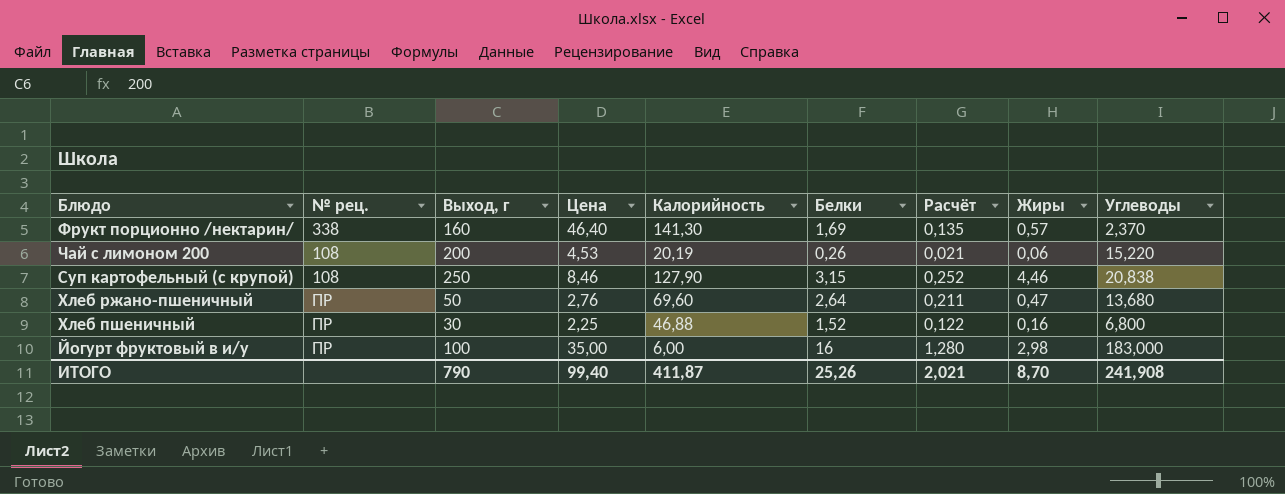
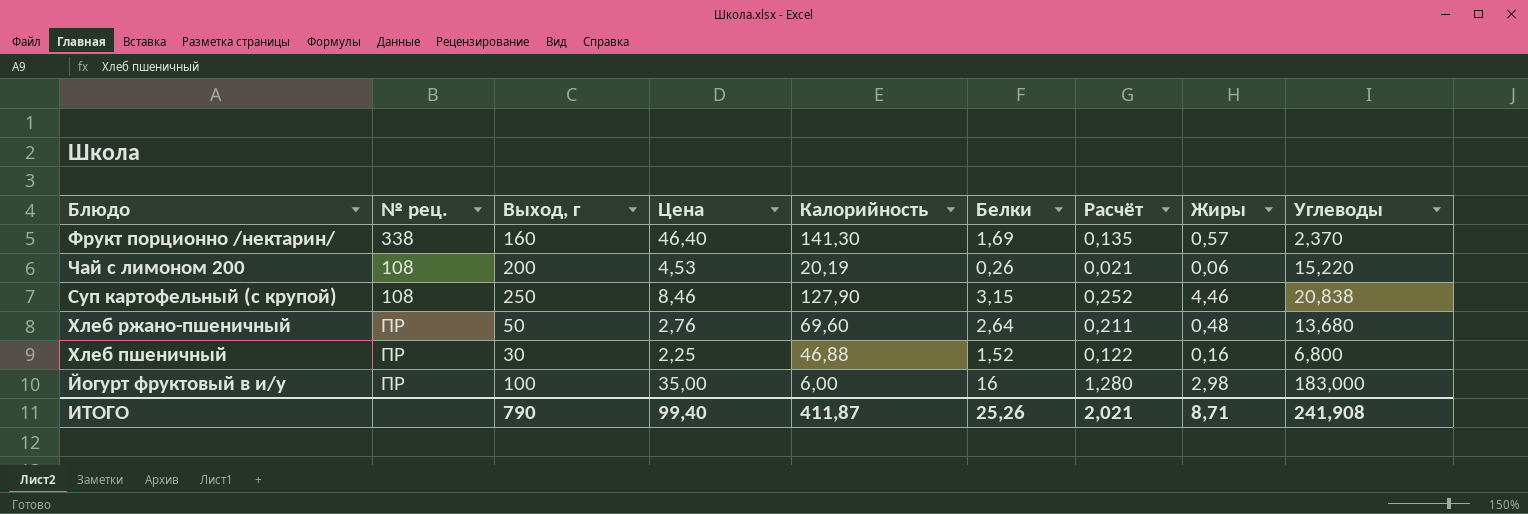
Хлеб ржано-пшеничный | Жиры: 0,47 -> 0,48
ИТОГО | Жиры: 8,70 -> 8,71

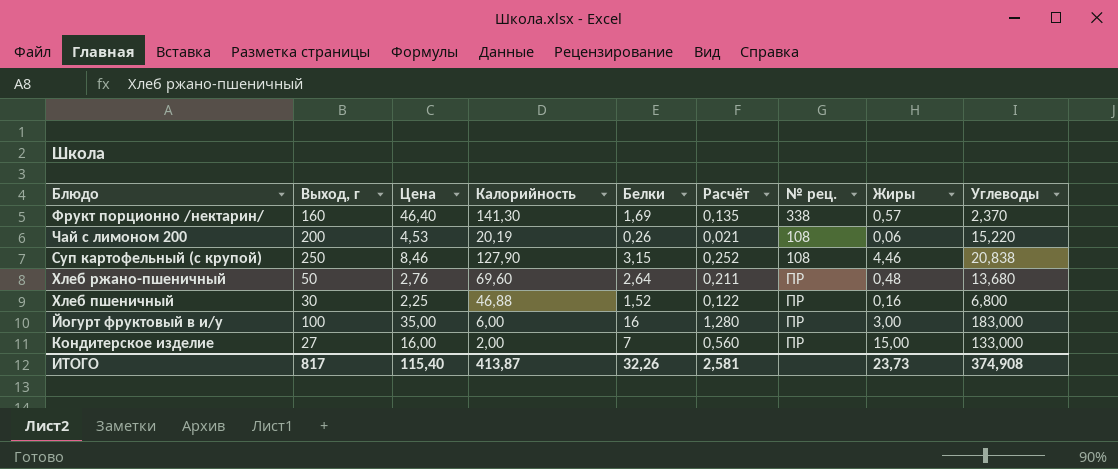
column № рец. | position: 2 -> 7
Йогурт фруктовый в и/у | Жиры: 2,98 -> 3,00
row Кондитерское изделие: none -> 27 | 16,00 | 2,00 | 7 | 0,560 | ПР | 15,00 | 133,000
ИТОГО | Выход, г: 790 -> 817
ИТОГО | Цена: 99,40 -> 115,40
ИТОГО | Калорийность: 411,87 -> 413,87
ИТОГО | Белки: 25,26 -> 32,26
ИТОГО | Расчёт: 2,021 -> 2,581
ИТОГО | Жиры: 8,71 -> 23,73
ИТОГО | Углеводы: 241,908 -> 374,908

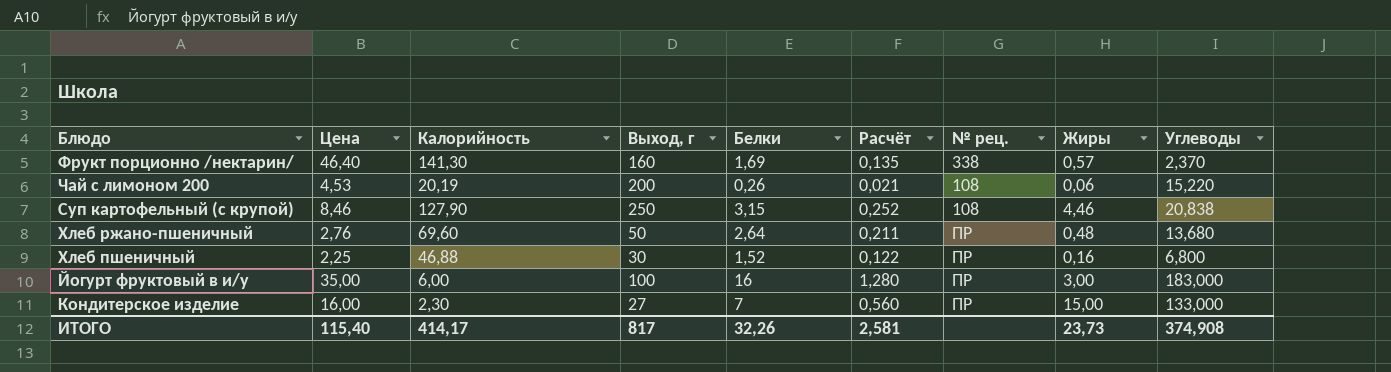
column Выход, г | position: 2 -> 4
Кондитерское изделие | Калорийность: 2,00 -> 2,30
ИТОГО | Калорийность: 413,87 -> 414,17

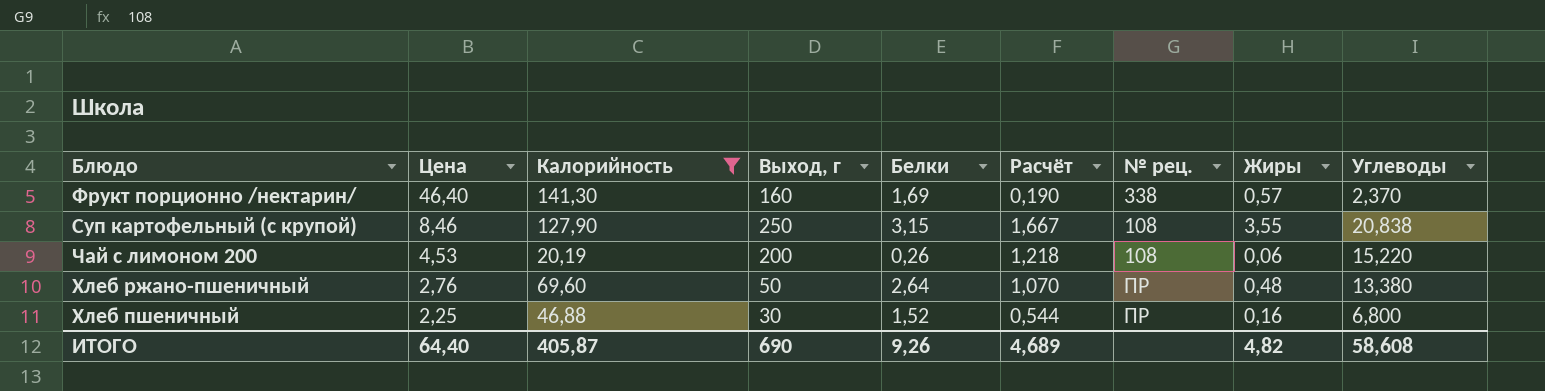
filter: none -> Калорийность >= 20,19
row order: none -> Цена descending
column Расчёт | formula: [Белки] * 0,08 -> [Углеводы] * 0,08
Суп картофельный (с крупой) | Жиры: 4,46 -> 3,55
Хлеб ржано-пшеничный | Углеводы: 13,680 -> 13,380
ИТОГО | Цена: 115,40 -> 64,40
ИТОГО | Калорийность: 414,17 -> 405,87
ИТОГО | Выход, г: 817 -> 690
ИТОГО | Белки: 32,26 -> 9,26
ИТОГО | Расчёт: 2,581 -> 4,689
ИТОГО | Жиры: 23,73 -> 4,82
ИТОГО | Углеводы: 374,908 -> 58,608

